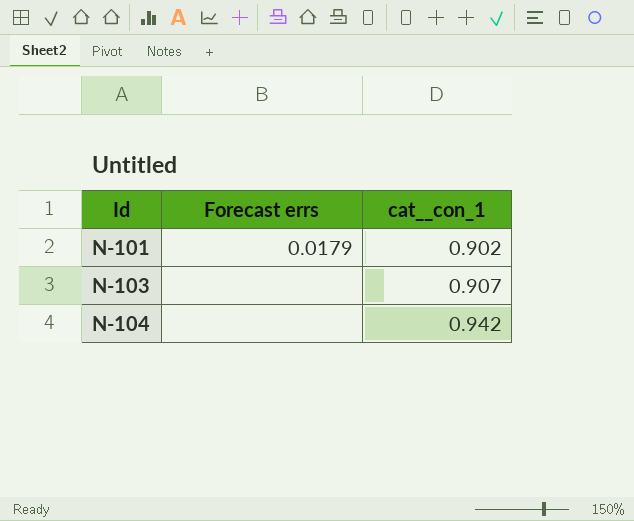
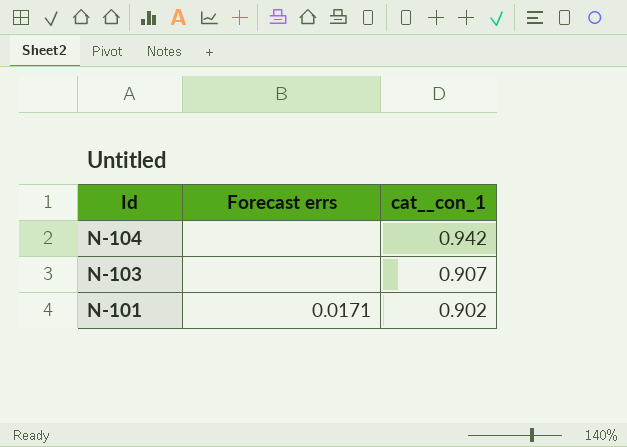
row order: Id ascending -> Id descending
N-101 | Forecast errs: 0.0179 -> 0.0171

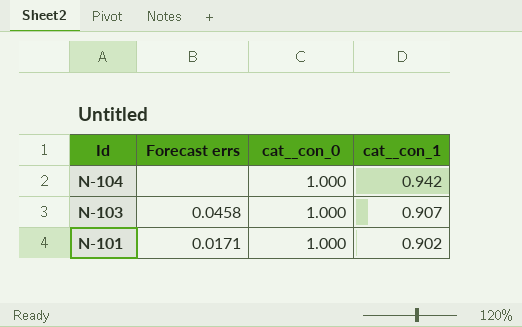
column cat__con_0 | position: none -> 3
N-103 | Forecast errs: none -> 0.0458

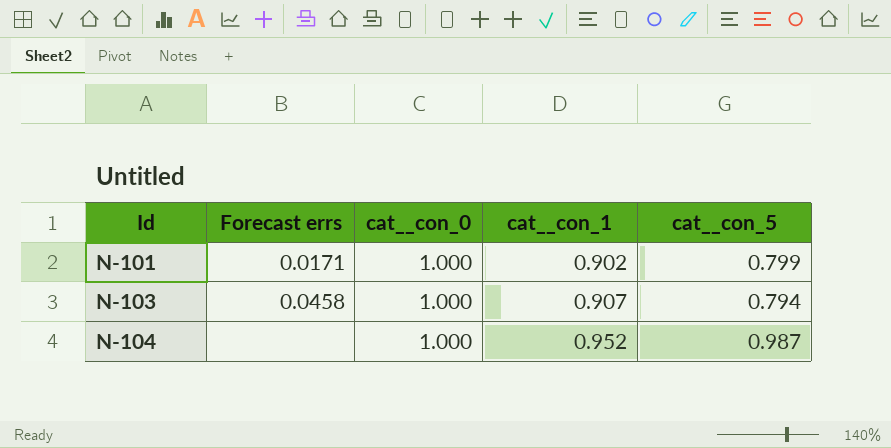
row order: Id descending -> Id ascending
column cat__con_5 | position: none -> 5
N-104 | cat__con_1: 0.942 -> 0.952

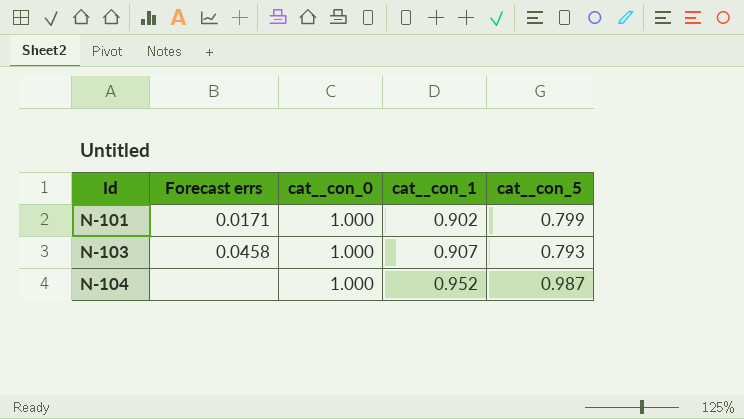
N-103 | cat__con_5: 0.794 -> 0.793

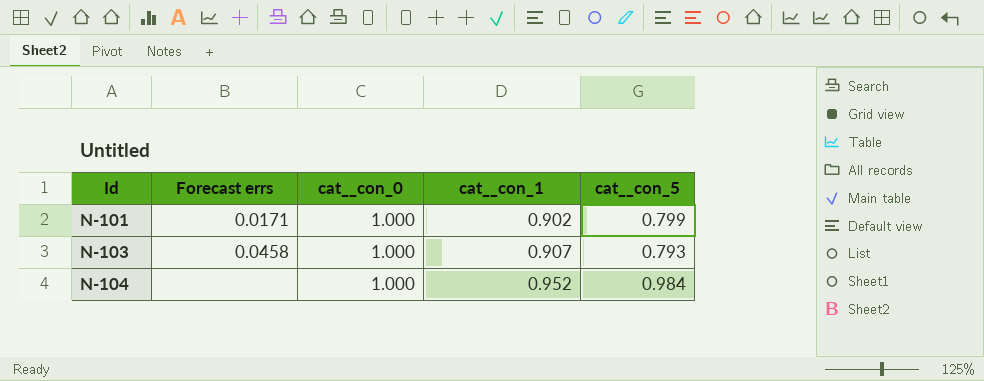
N-104 | cat__con_5: 0.987 -> 0.984

